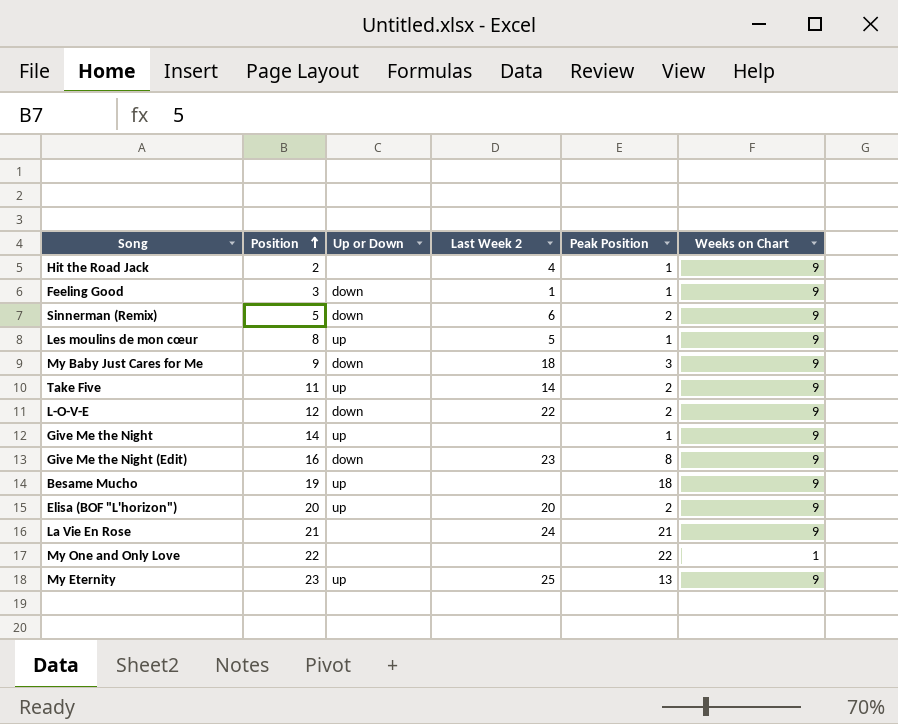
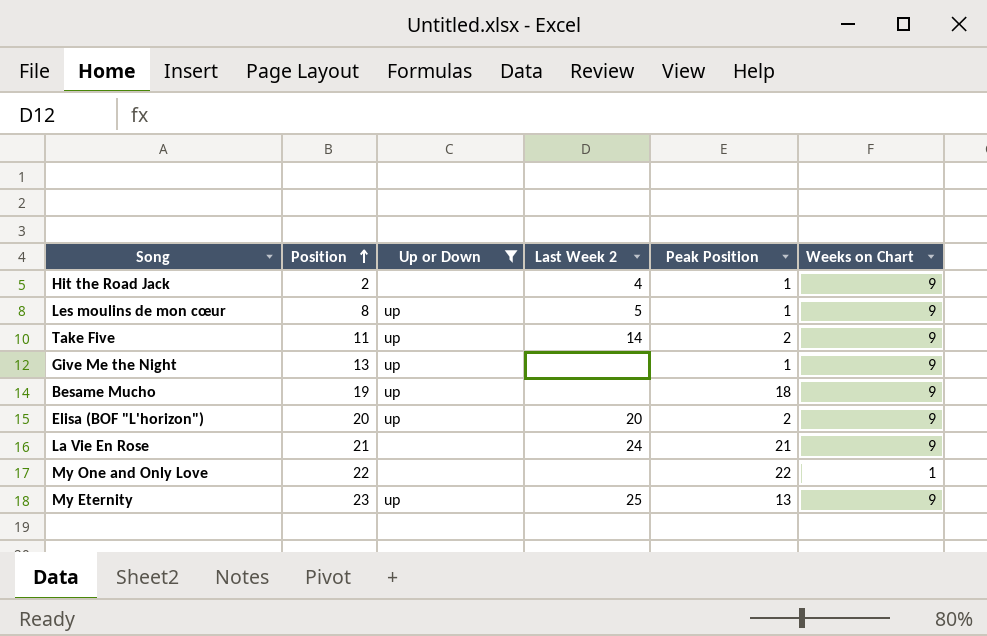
filter: none -> Up or Down != down
Give Me the Night | Position: 14 -> 13

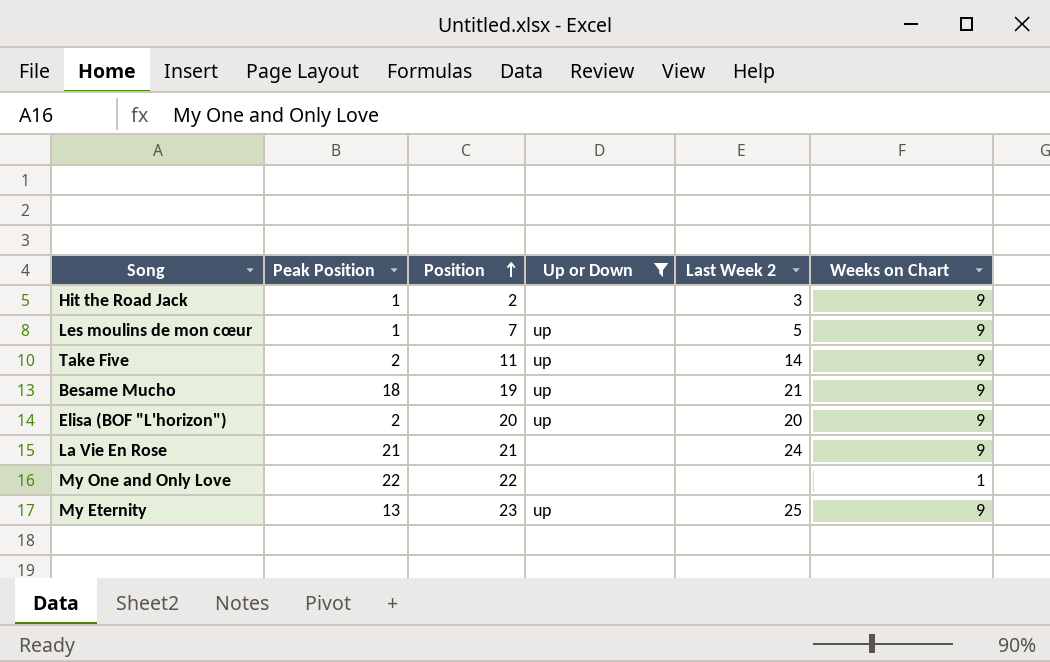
column Peak Position | position: 5 -> 2
row Give Me the Night: 13 | up | none | 1 | 9 -> none
Hit the Road Jack | Last Week 2: 4 -> 3
Les moulins de mon cœur | Position: 8 -> 7
Besame Mucho | Last Week 2: none -> 21

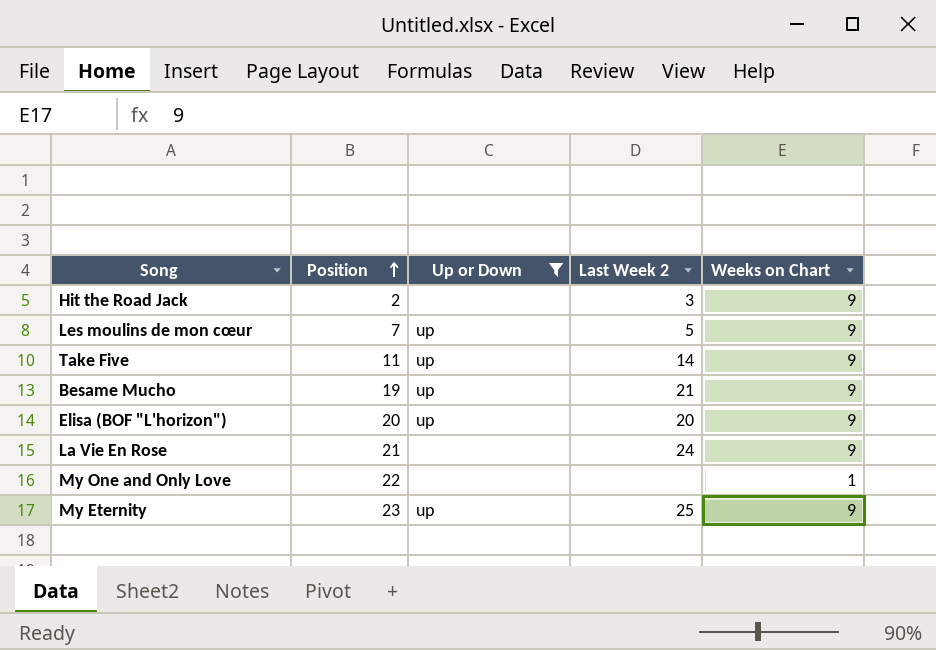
column Peak Position | position: 2 -> none

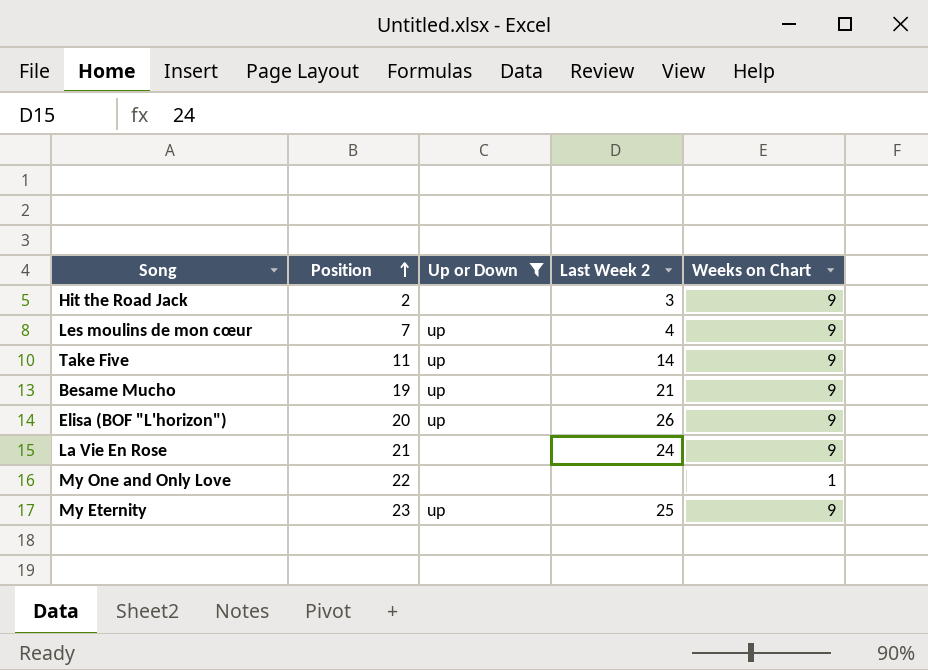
Les moulins de mon cœur | Last Week 2: 5 -> 4
Elisa (BOF "L'horizon") | Last Week 2: 20 -> 26

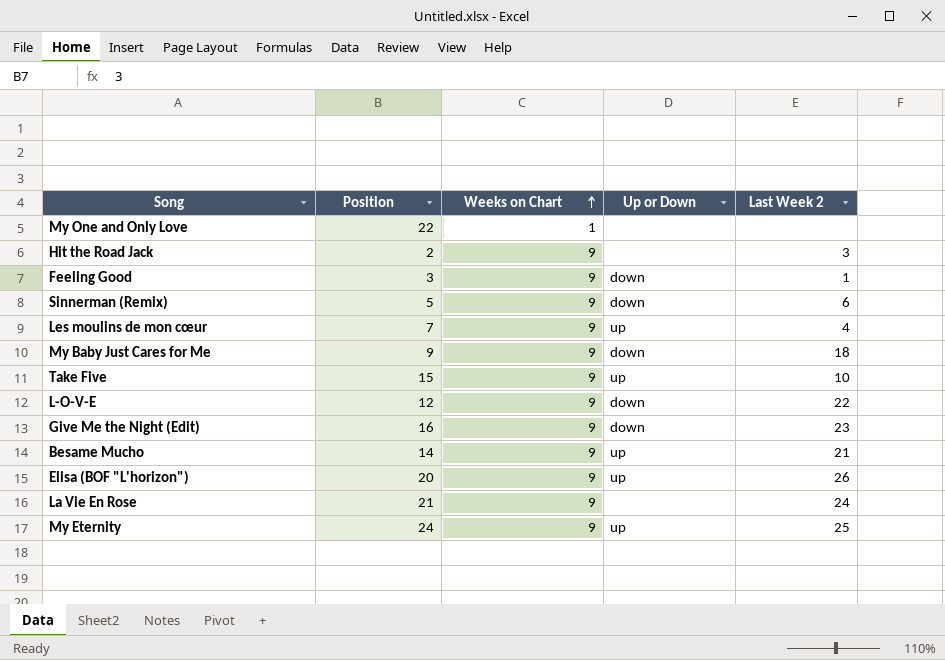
filter: Up or Down != down -> none
row order: Position ascending -> Weeks on Chart ascending
column Weeks on Chart | position: 5 -> 3
Take Five | Position: 11 -> 15
Take Five | Last Week 2: 14 -> 10
Besame Mucho | Position: 19 -> 14
My Eternity | Position: 23 -> 24

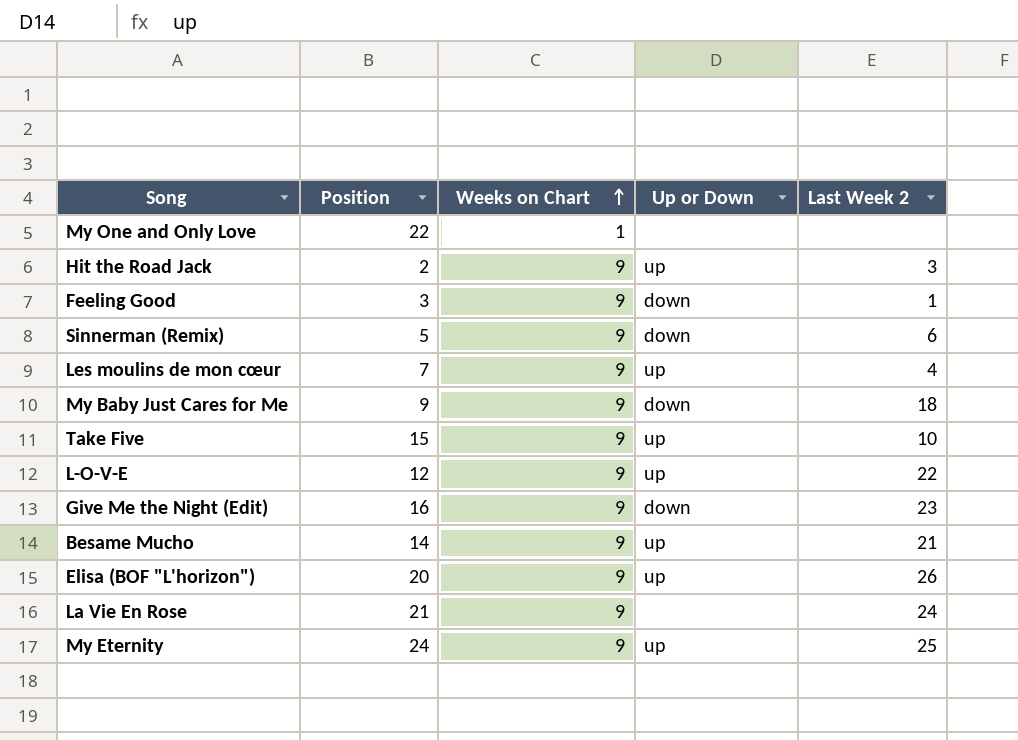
Hit the Road Jack | Up or Down: none -> up
L-O-V-E | Up or Down: down -> up

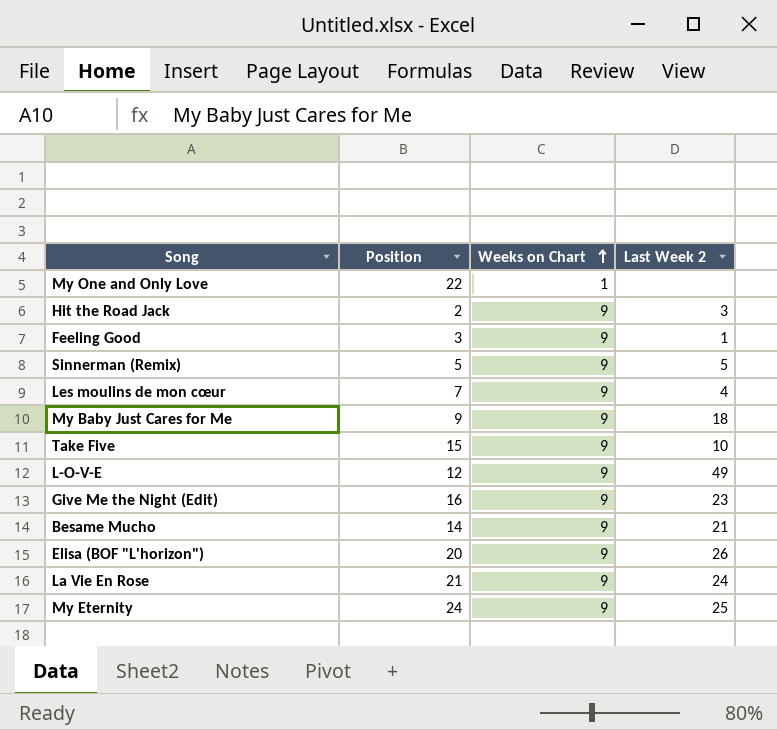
column Up or Down | position: 4 -> none
Sinnerman (Remix) | Last Week 2: 6 -> 5
L-O-V-E | Last Week 2: 22 -> 49

